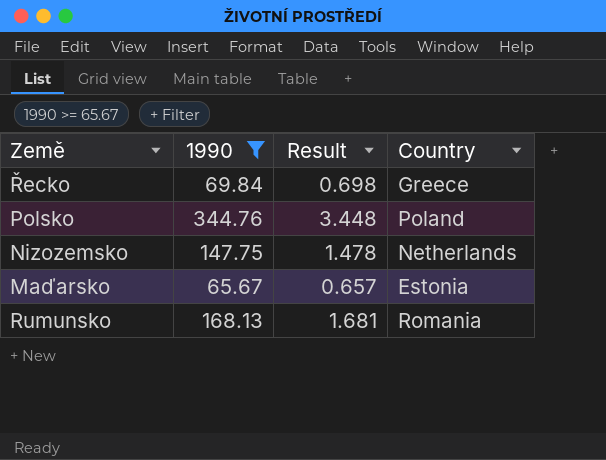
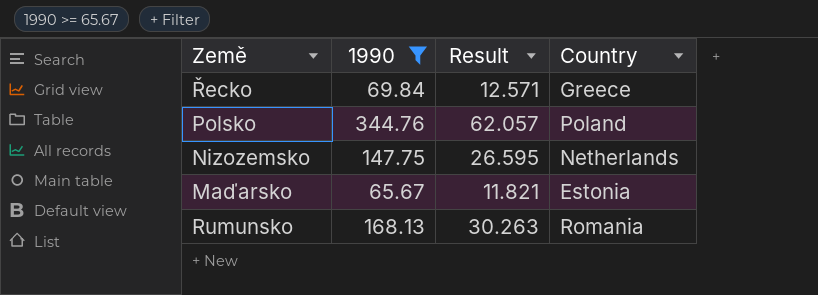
column Result | formula: [1990] * 0.01 -> [1990] * 0.18

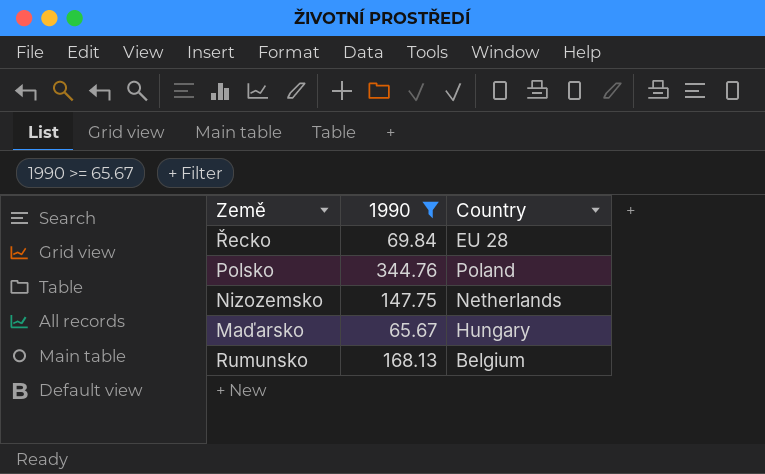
column Result | formula: [1990] * 0.18 -> none
Řecko | Country: Greece -> EU 28
Maďarsko | Country: Estonia -> Hungary
Rumunsko | Country: Romania -> Belgium

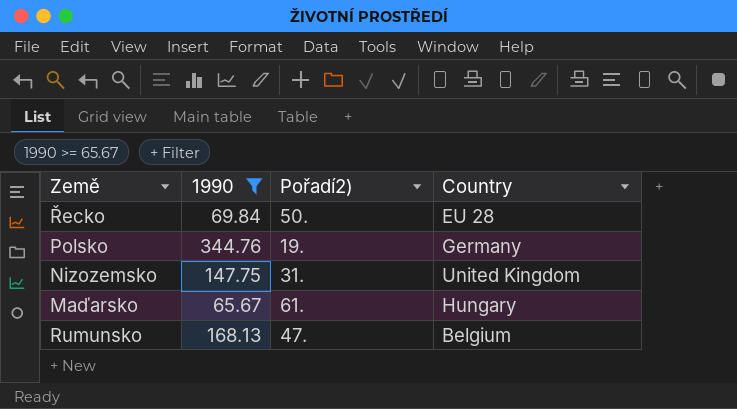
column Pořadí2) | position: none -> 3
Polsko | Country: Poland -> Germany
Nizozemsko | Country: Netherlands -> United Kingdom

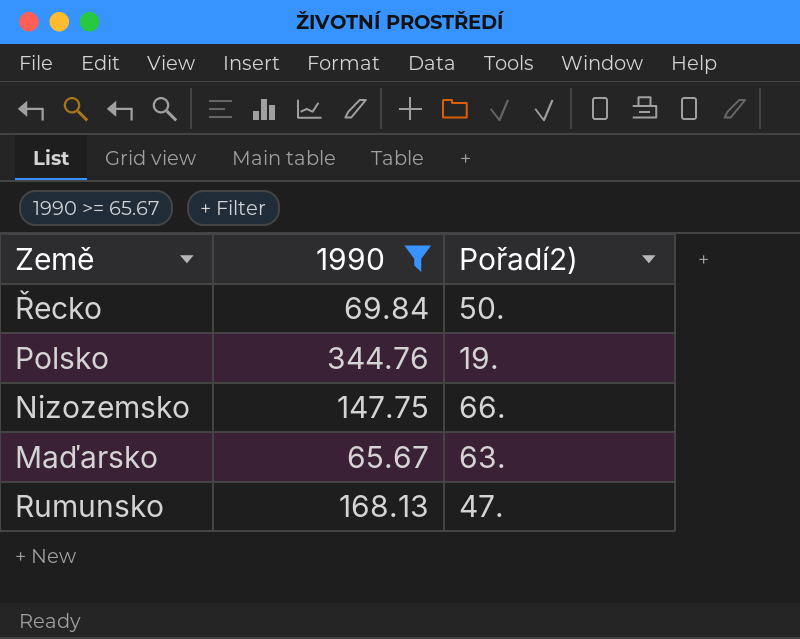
column Country | position: 4 -> none
Nizozemsko | Pořadí2): 31. -> 66.
Maďarsko | Pořadí2): 61. -> 63.

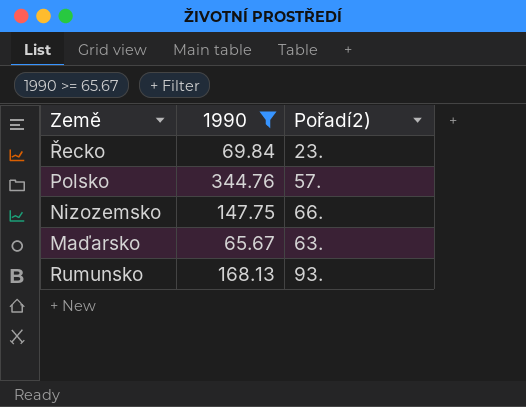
Řecko | Pořadí2): 50. -> 23.
Polsko | Pořadí2): 19. -> 57.
Rumunsko | Pořadí2): 47. -> 93.

